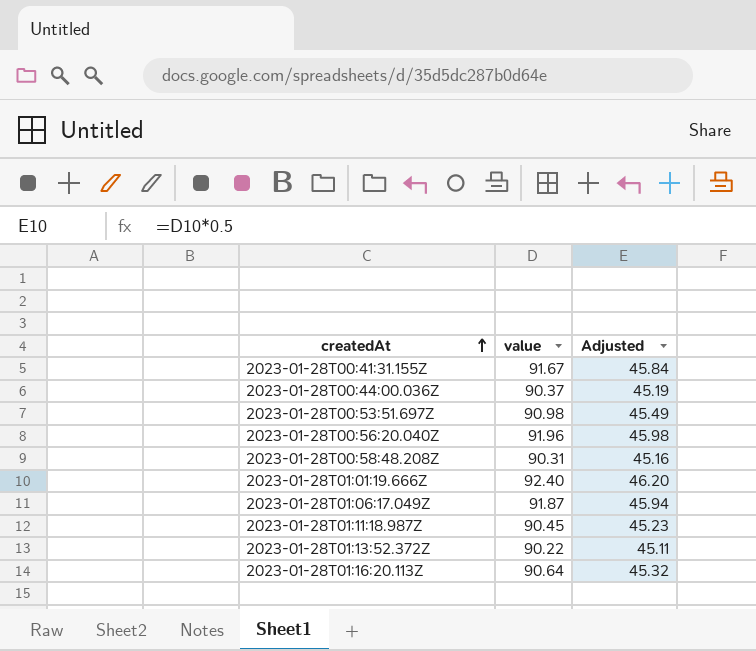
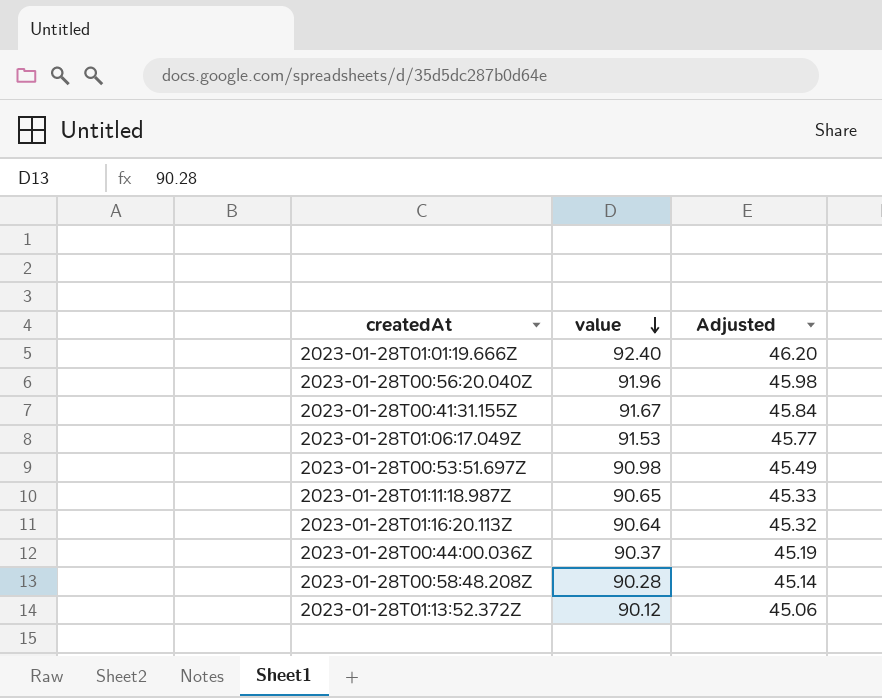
row order: createdAt ascending -> value descending
2023-01-28T01:06:17.049Z | value: 91.87 -> 91.53
2023-01-28T01:06:17.049Z | Adjusted: 45.94 -> 45.77
2023-01-28T01:11:18.987Z | value: 90.45 -> 90.65
2023-01-28T01:11:18.987Z | Adjusted: 45.23 -> 45.33
2023-01-28T00:58:48.208Z | value: 90.31 -> 90.28
2023-01-28T00:58:48.208Z | Adjusted: 45.16 -> 45.14
2023-01-28T01:13:52.372Z | value: 90.22 -> 90.12
2023-01-28T01:13:52.372Z | Adjusted: 45.11 -> 45.06

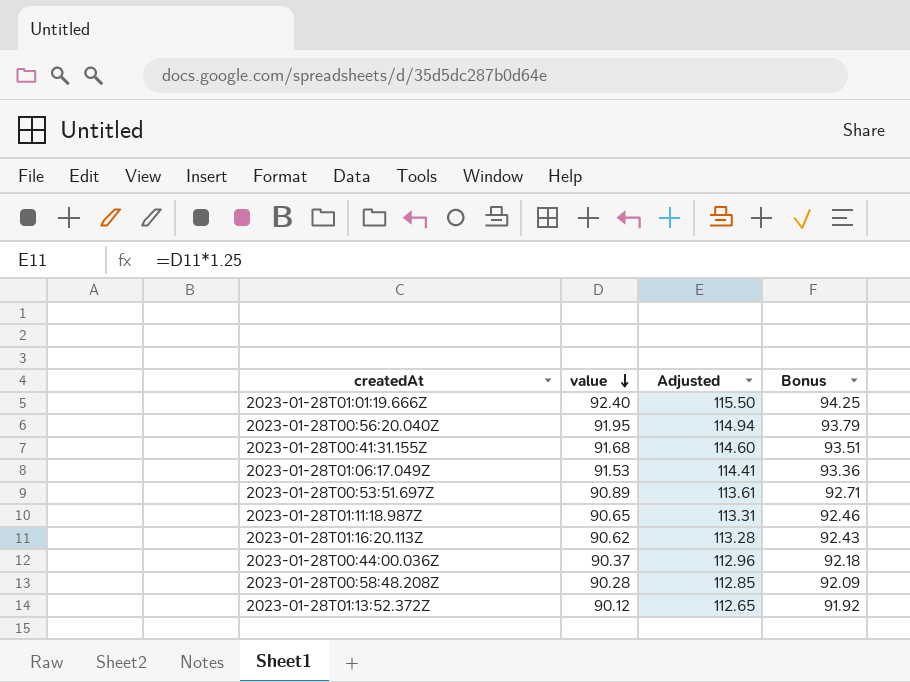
column Adjusted | formula: [value] * 0.5 -> [value] * 1.25
column Bonus | formula: none -> [value] * 1.02
2023-01-28T00:56:20.040Z | value: 91.96 -> 91.95
2023-01-28T00:41:31.155Z | value: 91.67 -> 91.68
2023-01-28T00:53:51.697Z | value: 90.98 -> 90.89
2023-01-28T01:16:20.113Z | value: 90.64 -> 90.62

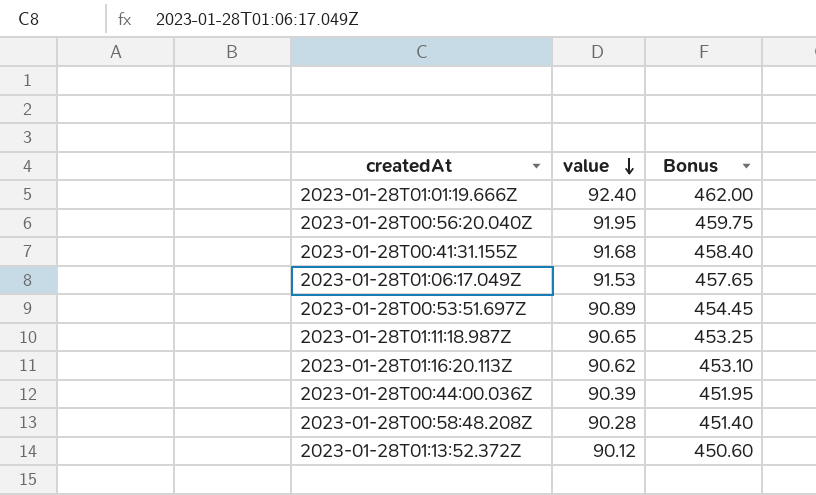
column Adjusted | formula: [value] * 1.25 -> none
column Bonus | formula: [value] * 1.02 -> [value] * 5
2023-01-28T00:44:00.036Z | value: 90.37 -> 90.39

